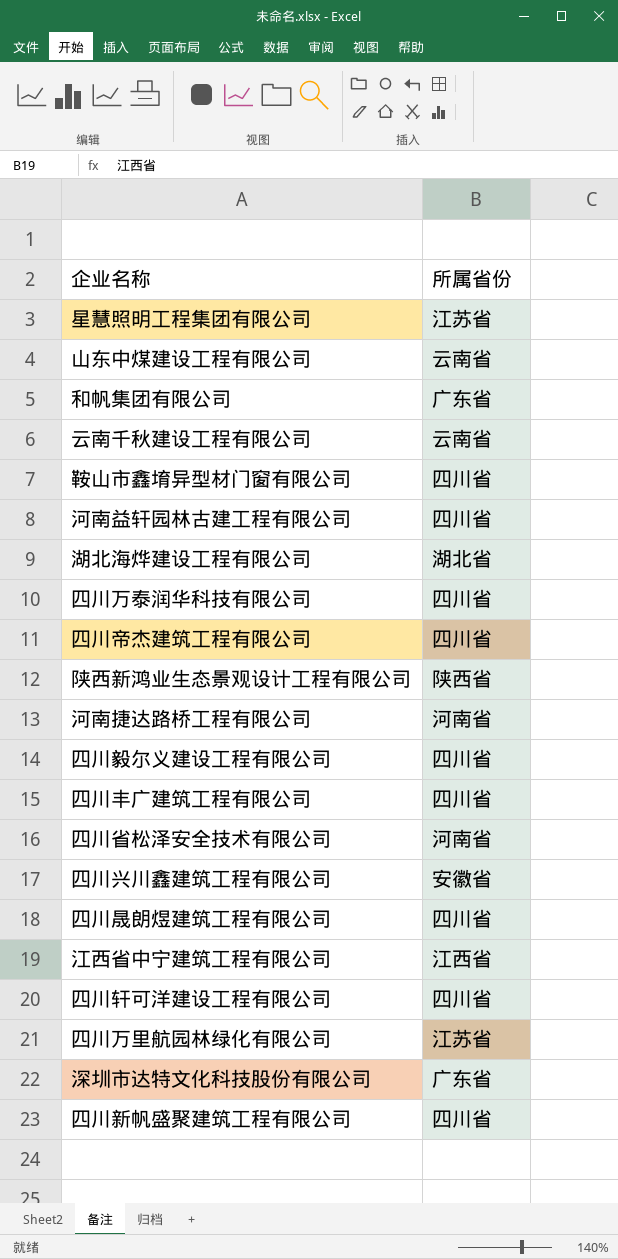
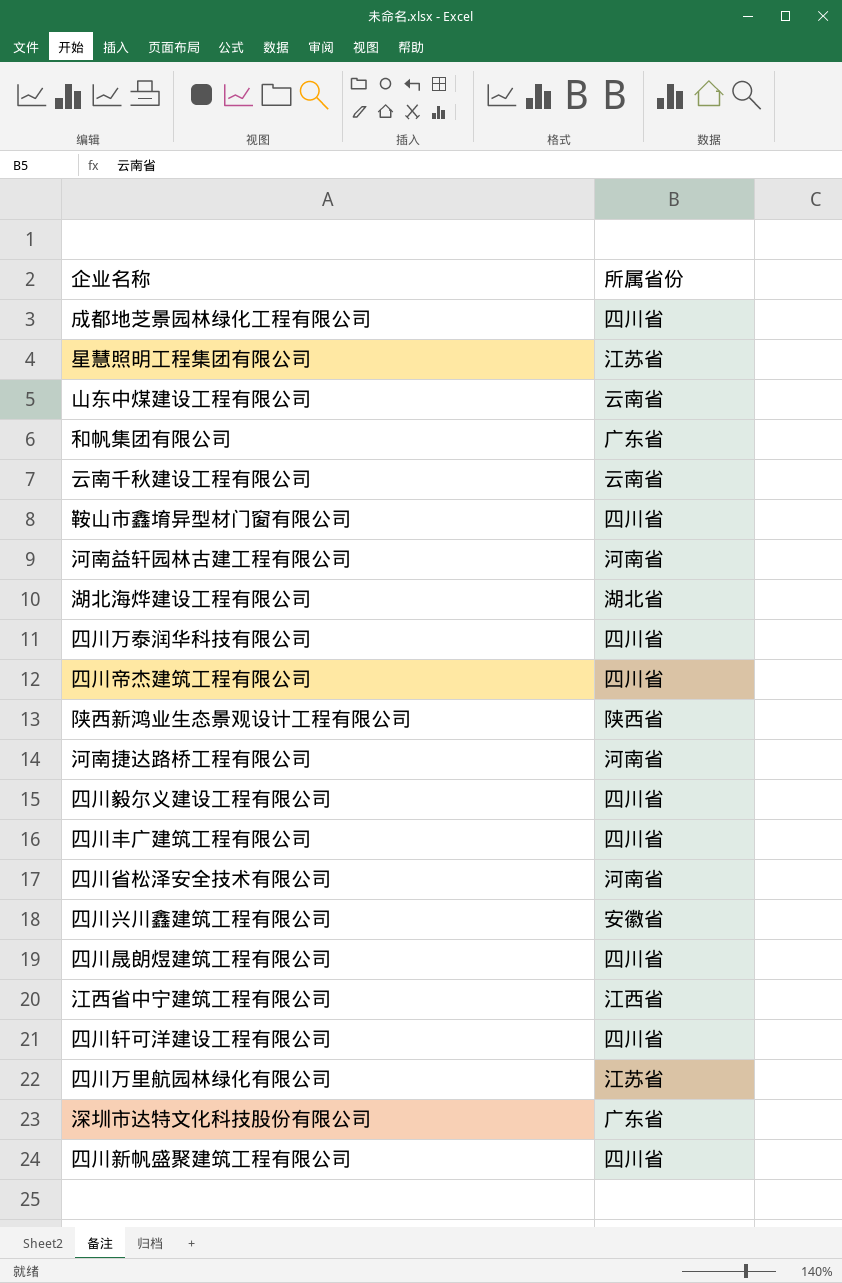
row 成都地芝景园林绿化工程有限公司: none -> 四川省
河南益轩园林古建工程有限公司 | 所属省份: 四川省 -> 河南省

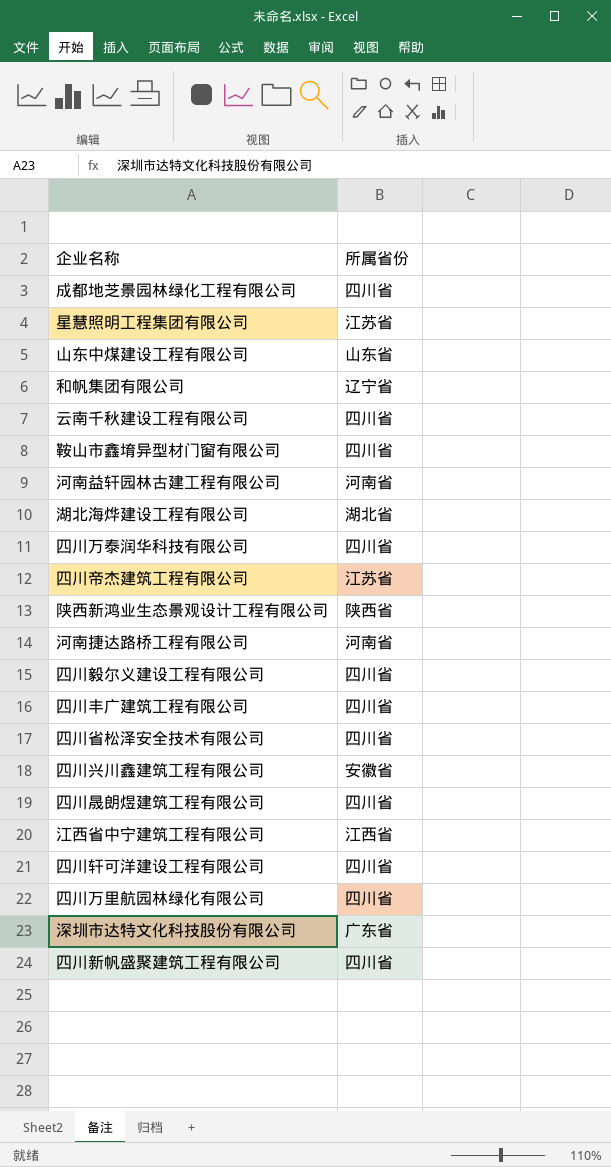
山东中煤建设工程有限公司 | 所属省份: 云南省 -> 山东省
和帆集团有限公司 | 所属省份: 广东省 -> 辽宁省
云南千秋建设工程有限公司 | 所属省份: 云南省 -> 四川省
四川帝杰建筑工程有限公司 | 所属省份: 四川省 -> 江苏省
四川省松泽安全技术有限公司 | 所属省份: 河南省 -> 四川省
四川万里航园林绿化有限公司 | 所属省份: 江苏省 -> 四川省

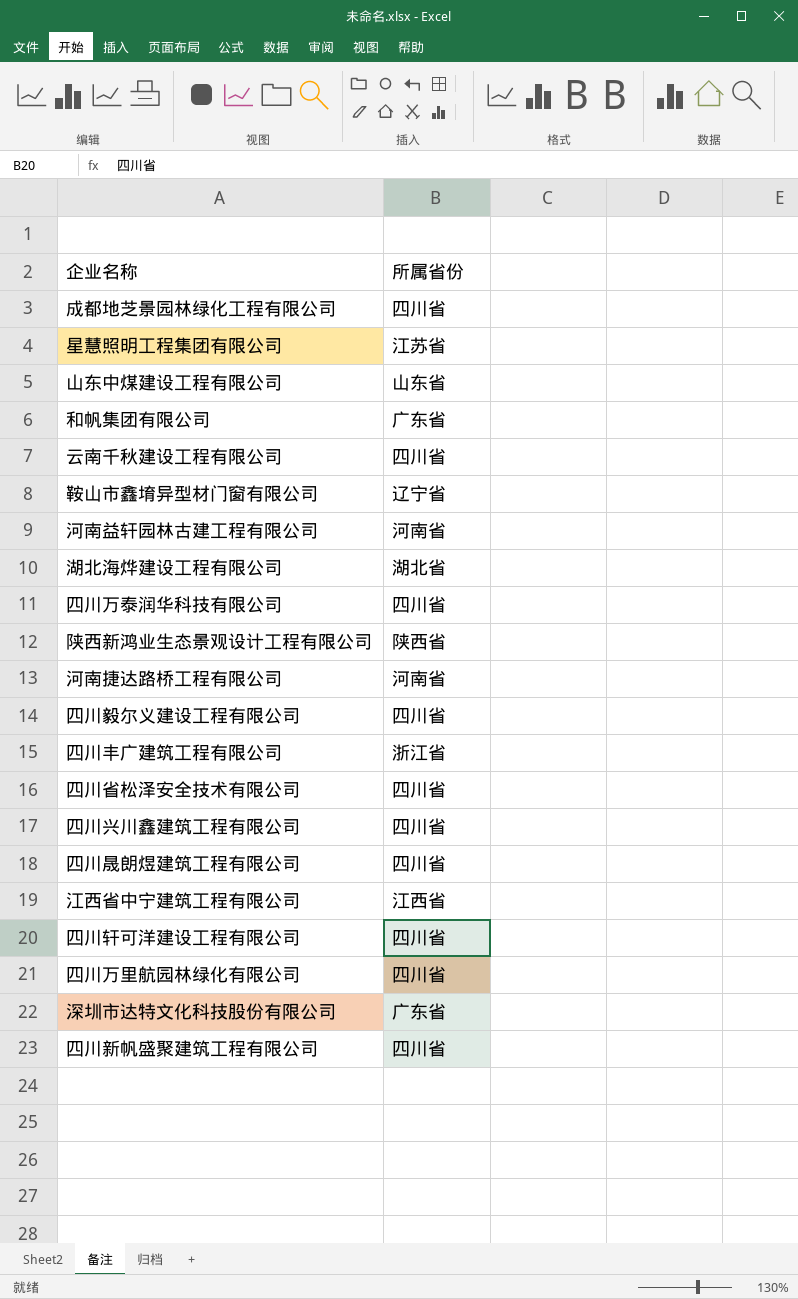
row 四川帝杰建筑工程有限公司: 江苏省 -> none
和帆集团有限公司 | 所属省份: 辽宁省 -> 广东省
鞍山市鑫堉异型材门窗有限公司 | 所属省份: 四川省 -> 辽宁省
四川丰广建筑工程有限公司 | 所属省份: 四川省 -> 浙江省
四川兴川鑫建筑工程有限公司 | 所属省份: 安徽省 -> 四川省

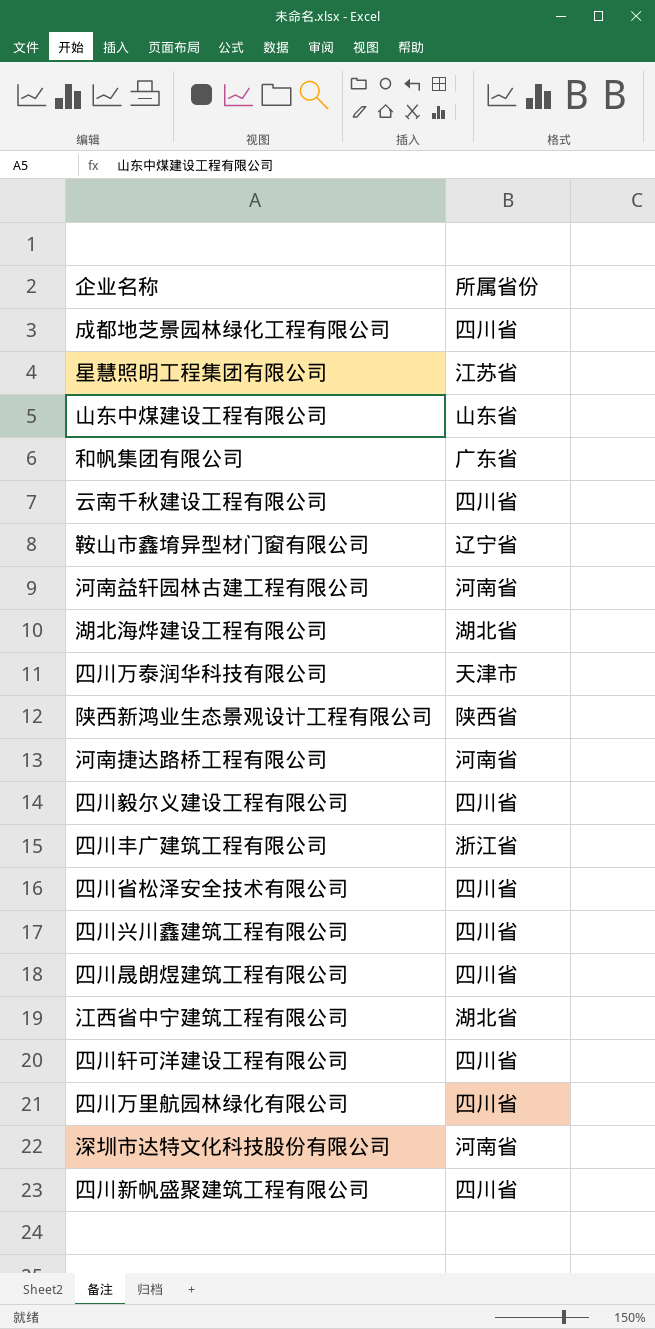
四川万泰润华科技有限公司 | 所属省份: 四川省 -> 天津市
江西省中宁建筑工程有限公司 | 所属省份: 江西省 -> 湖北省
深圳市达特文化科技股份有限公司 | 所属省份: 广东省 -> 河南省

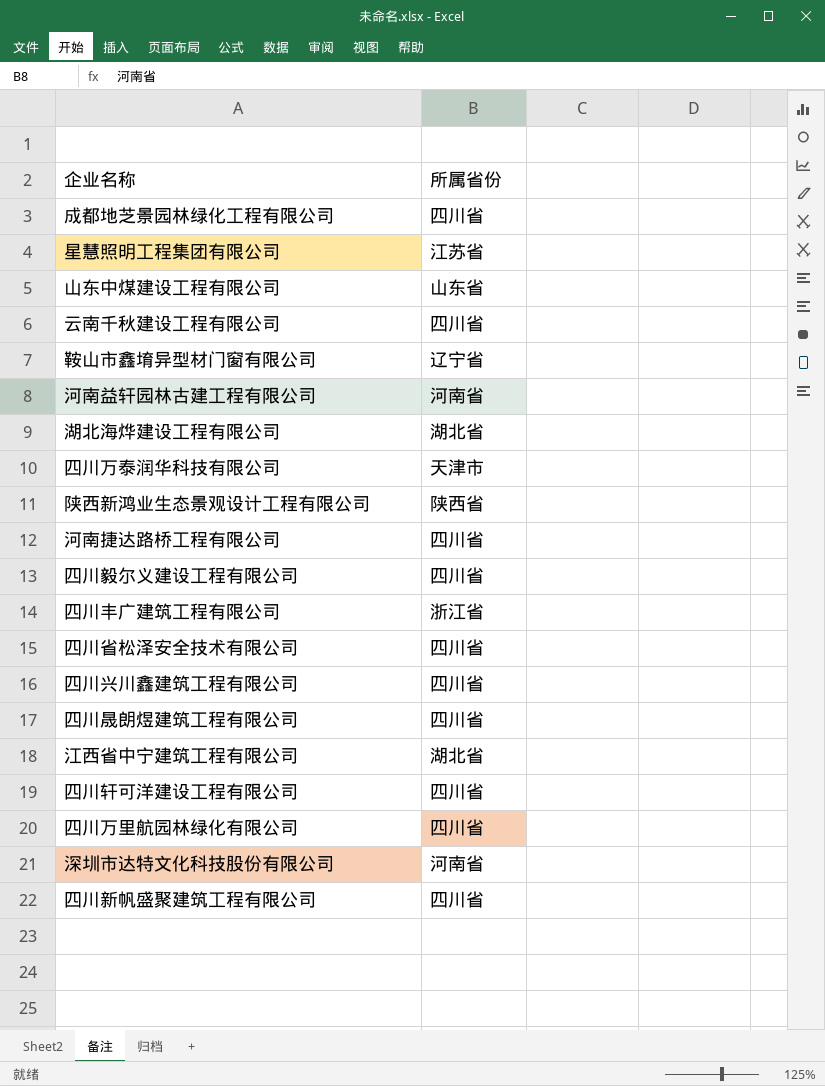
row 和帆集团有限公司: 广东省 -> none
河南捷达路桥工程有限公司 | 所属省份: 河南省 -> 四川省

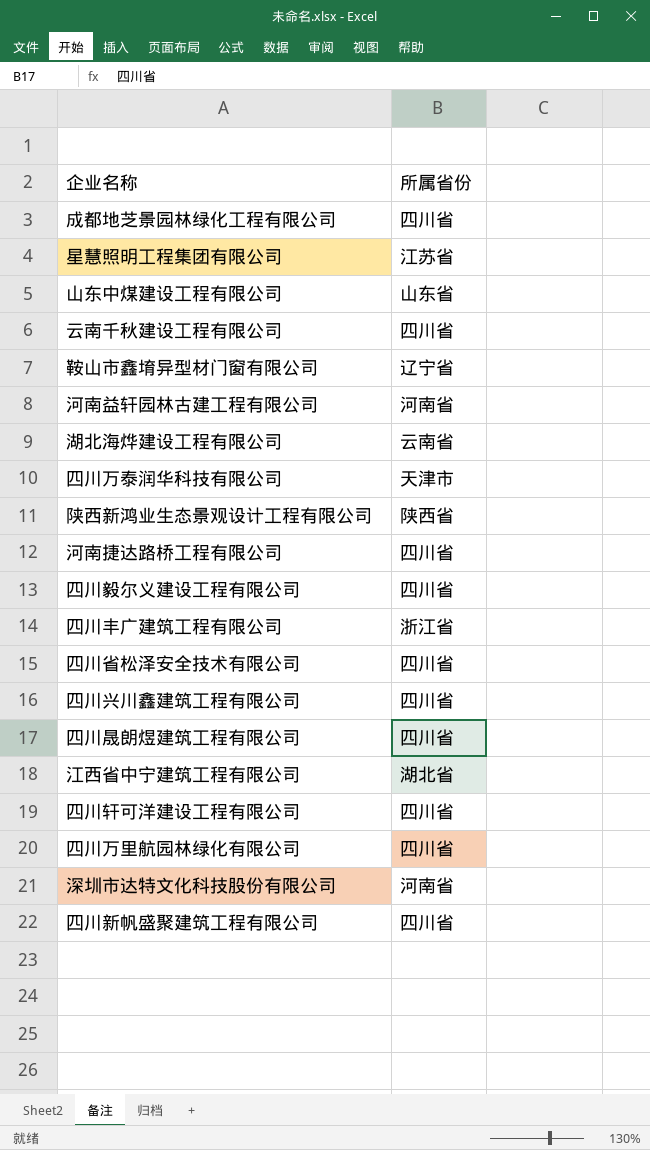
湖北海烨建设工程有限公司 | 所属省份: 湖北省 -> 云南省

